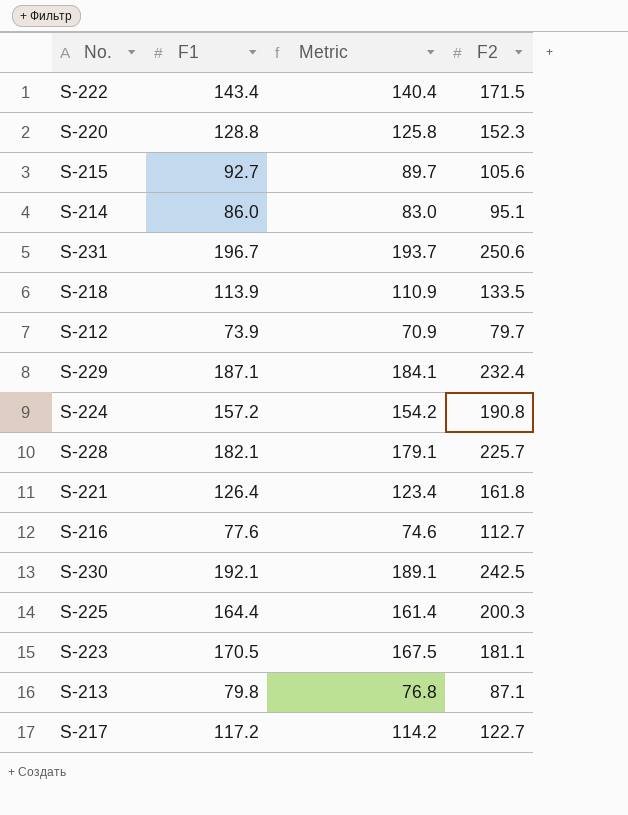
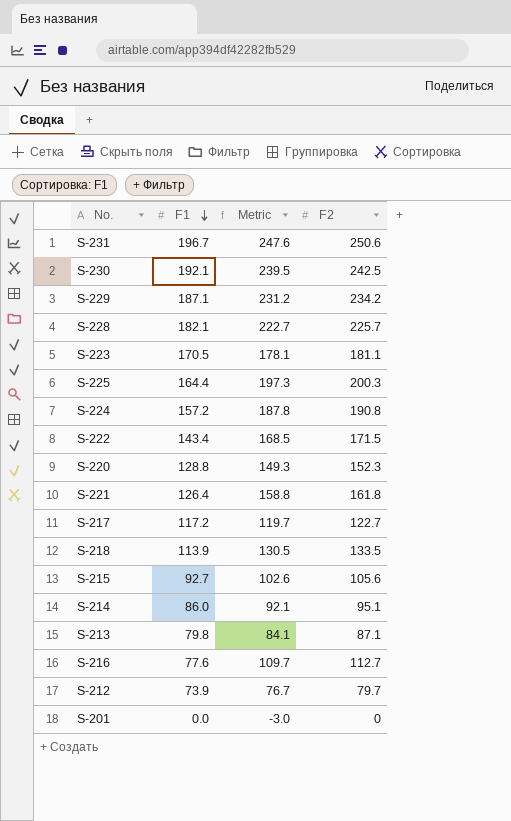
row order: none -> F1 descending
column Metric | formula: [F1] - 3 -> [F2] - 3
S-229 | F2: 232.4 -> 234.2
row S-201: none -> 0.0 | -3.0 | 0

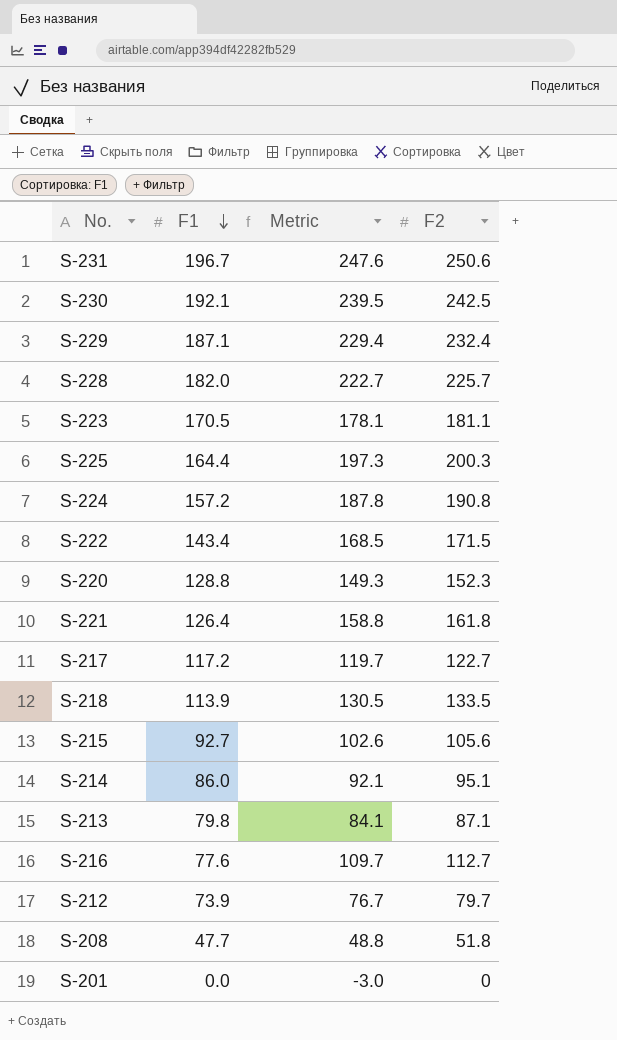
S-229 | Metric: 231.2 -> 229.4
S-229 | F2: 234.2 -> 232.4
S-228 | F1: 182.1 -> 182.0
row S-208: none -> 47.7 | 48.8 | 51.8

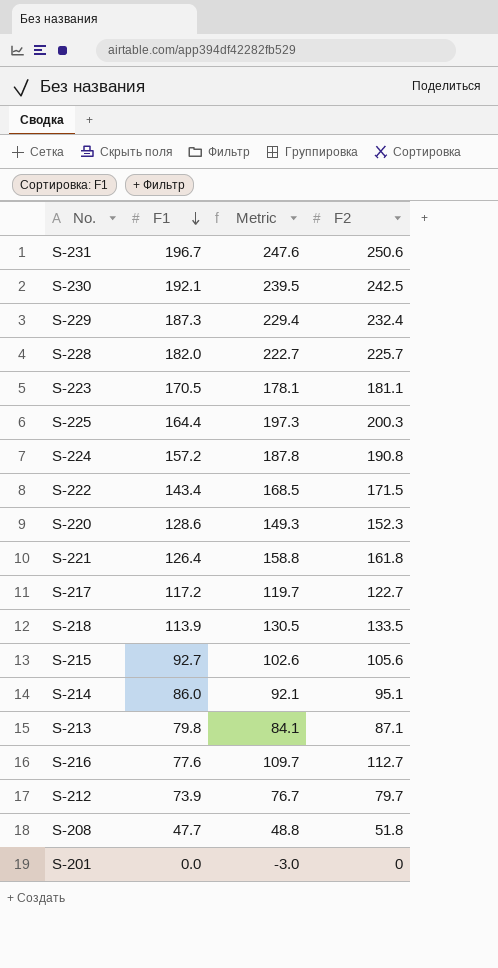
S-229 | F1: 187.1 -> 187.3
S-220 | F1: 128.8 -> 128.6

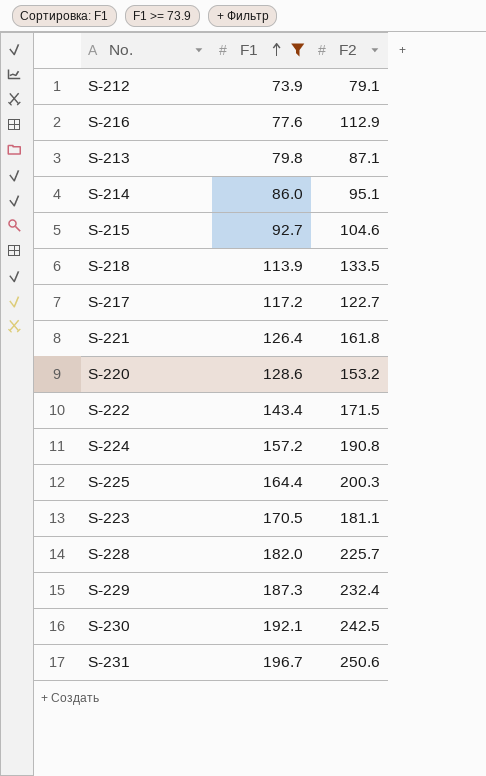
filter: none -> F1 >= 73.9
row order: F1 descending -> F1 ascending
column Metric | formula: [F2] - 3 -> none
S-212 | F2: 79.7 -> 79.1
S-216 | F2: 112.7 -> 112.9
S-215 | F2: 105.6 -> 104.6
S-220 | F2: 152.3 -> 153.2

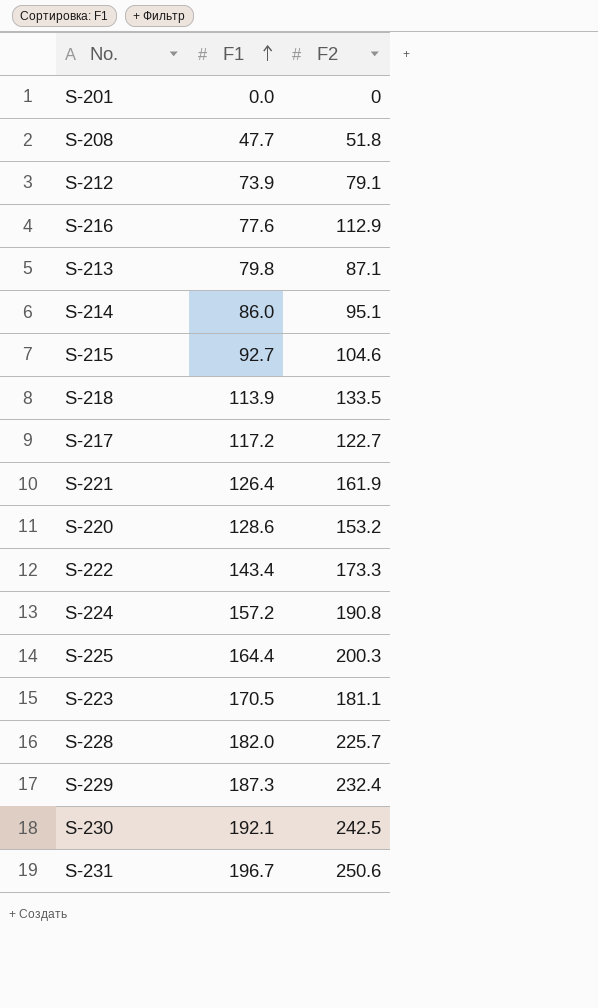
filter: F1 >= 73.9 -> none
S-221 | F2: 161.8 -> 161.9
S-222 | F2: 171.5 -> 173.3

